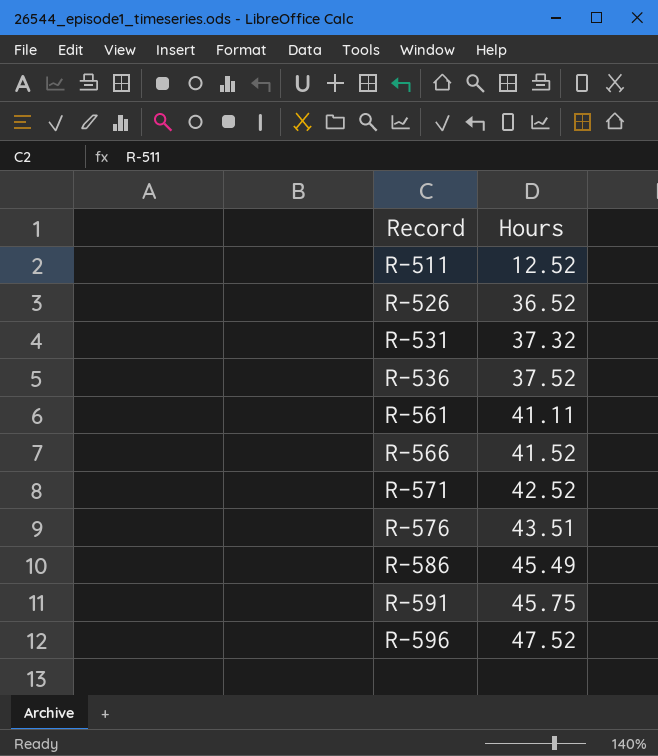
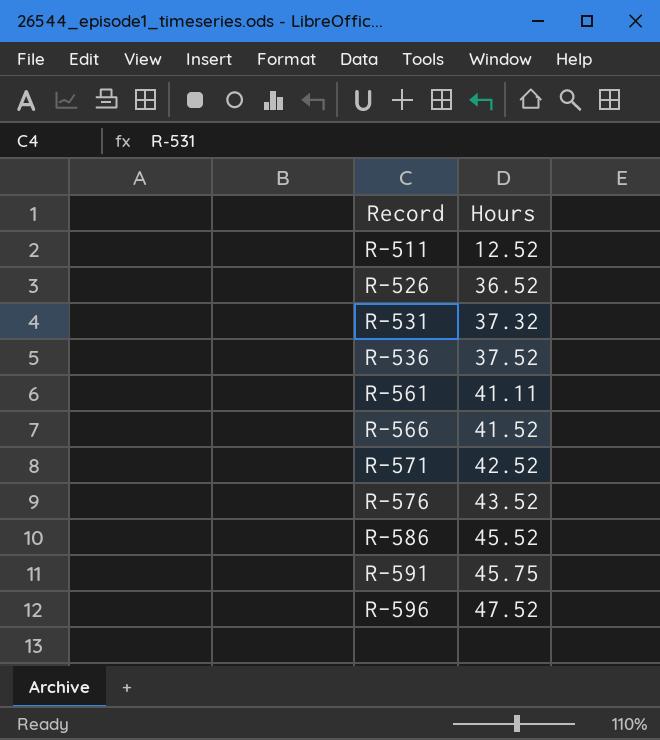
R-576 | Hours: 43.51 -> 43.52
R-586 | Hours: 45.49 -> 45.52

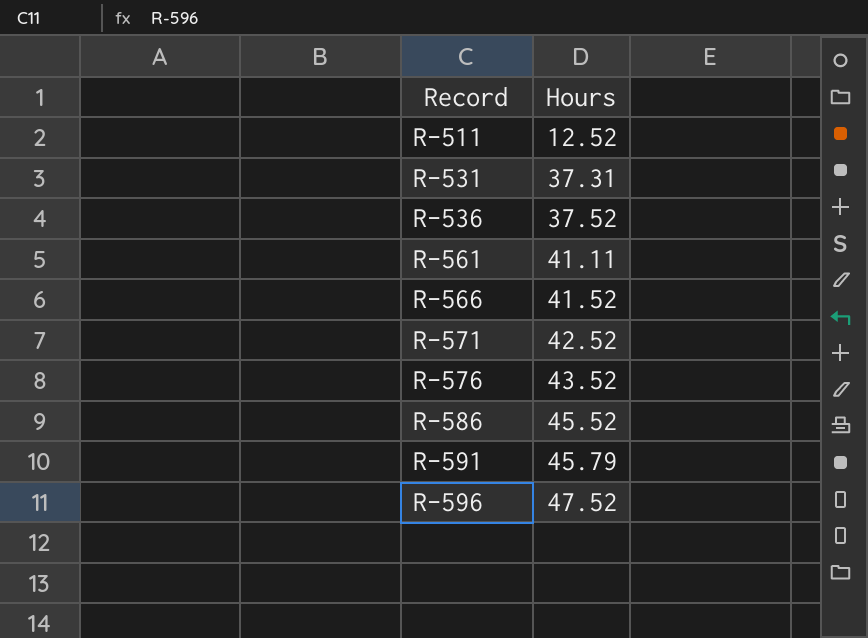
row R-526: 36.52 -> none
R-531 | Hours: 37.32 -> 37.31
R-591 | Hours: 45.75 -> 45.79

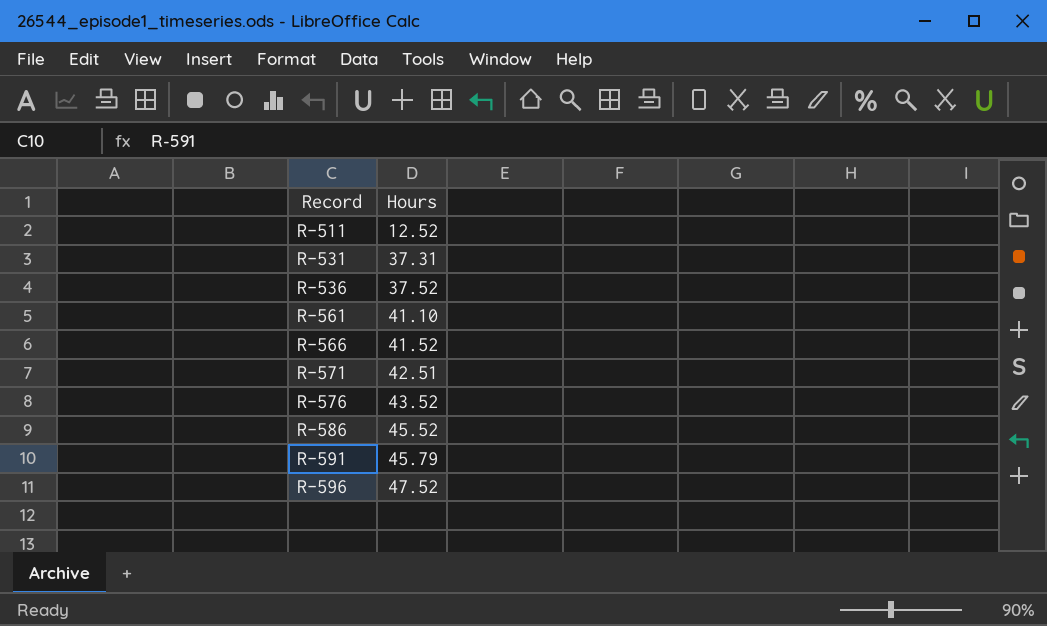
R-561 | Hours: 41.11 -> 41.10
R-571 | Hours: 42.52 -> 42.51

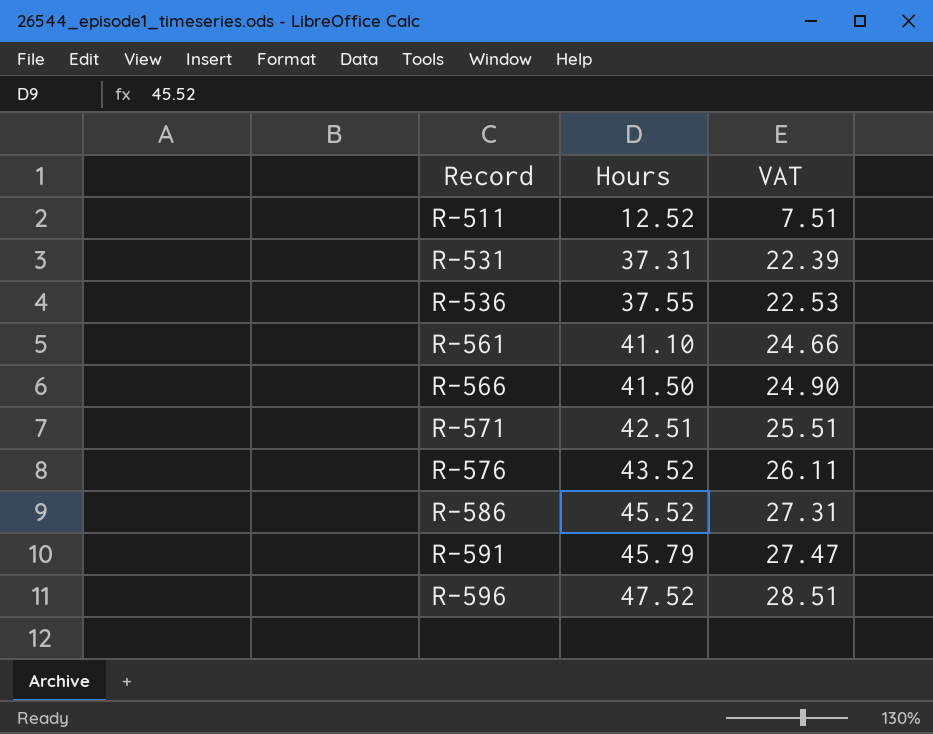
column VAT | formula: none -> [Hours] * 0.6
R-536 | Hours: 37.52 -> 37.55
R-566 | Hours: 41.52 -> 41.50

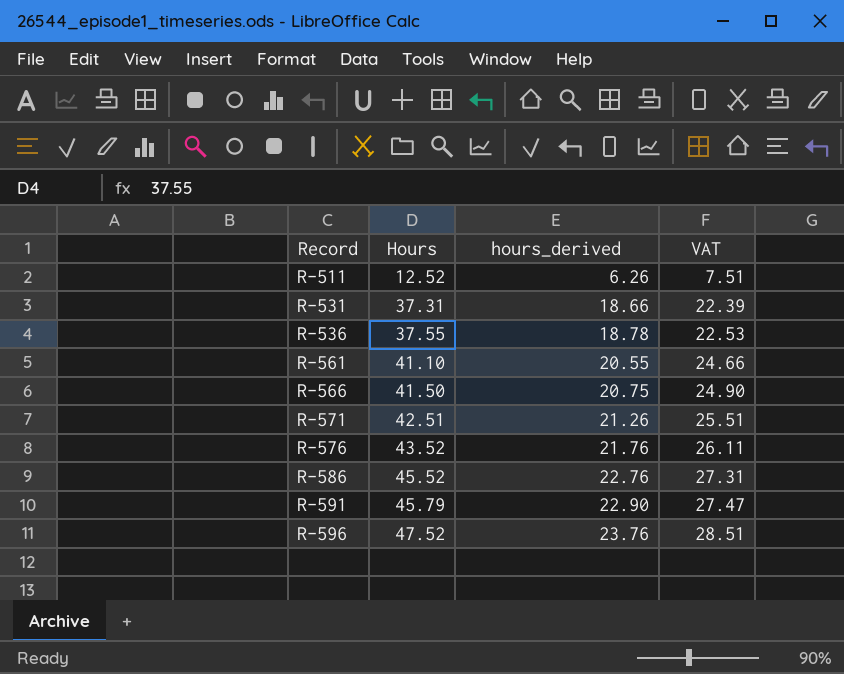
column hours_derived | formula: none -> [Hours] * 0.5

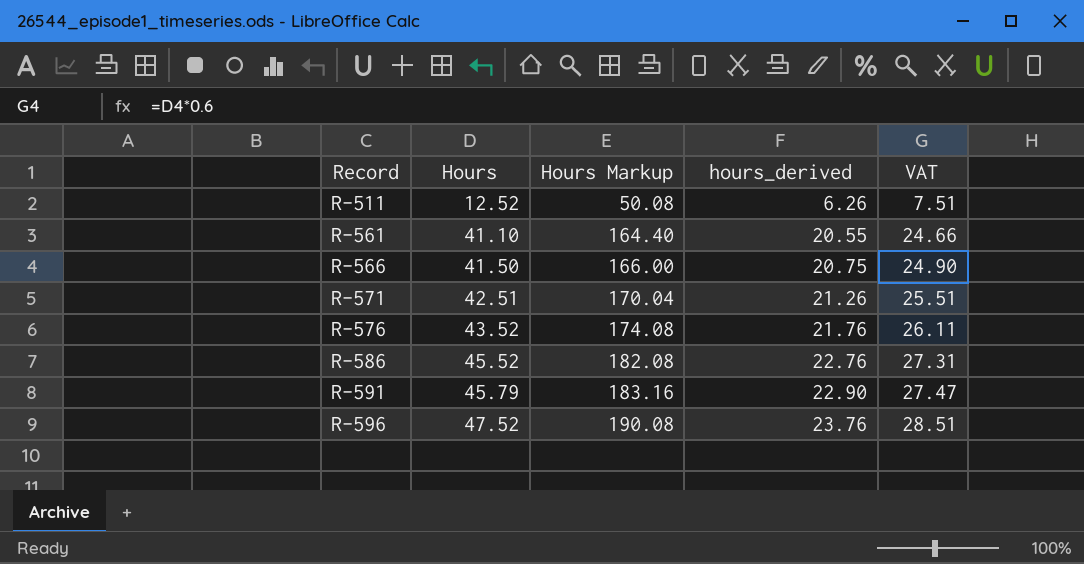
column Hours Markup | formula: none -> [Hours] * 4
row R-531: 37.31 | 18.66 | 22.39 -> none
row R-536: 37.55 | 18.78 | 22.53 -> none

